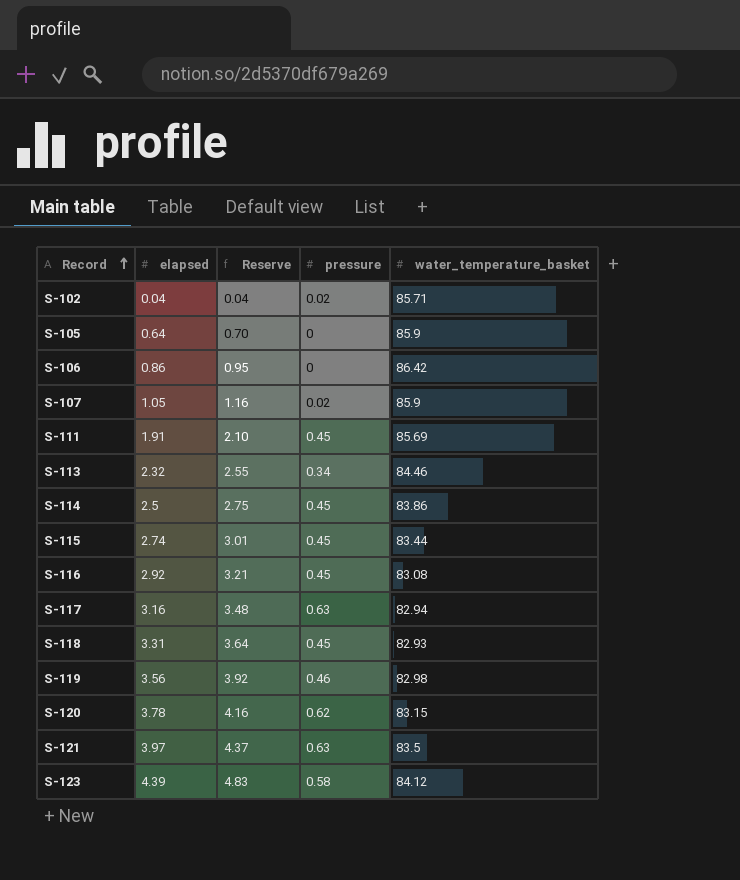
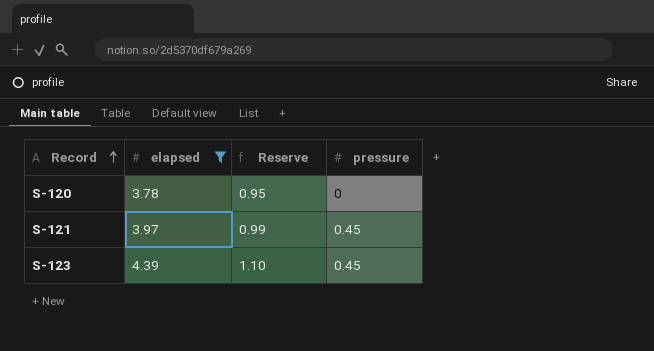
filter: none -> elapsed >= 3.78
column water_temperature_basket | position: 5 -> none
column Reserve | formula: [elapsed] * 1.1 -> [elapsed] * 0.25
S-120 | pressure: 0.62 -> 0
S-121 | pressure: 0.63 -> 0.45
S-123 | pressure: 0.58 -> 0.45

